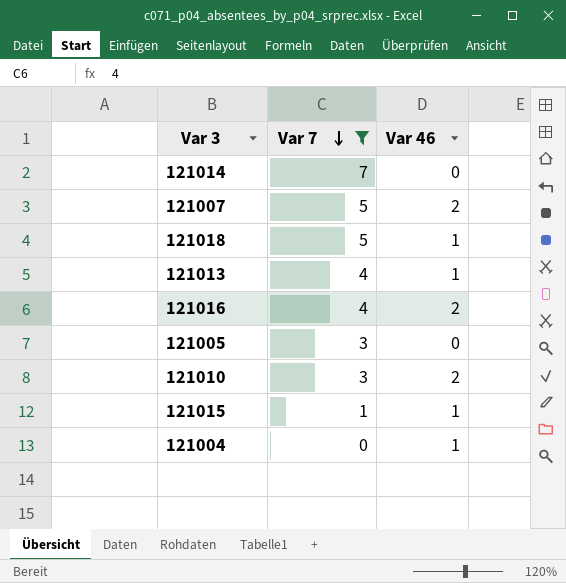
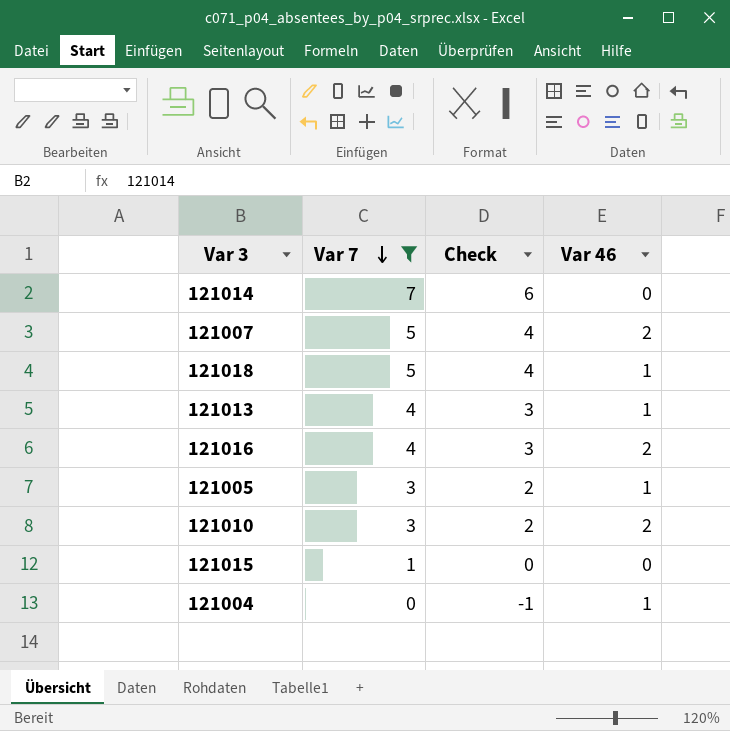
column Check | formula: none -> [Var 7] - 1
121005 | Var 46: 0 -> 1
121015 | Var 46: 1 -> 0

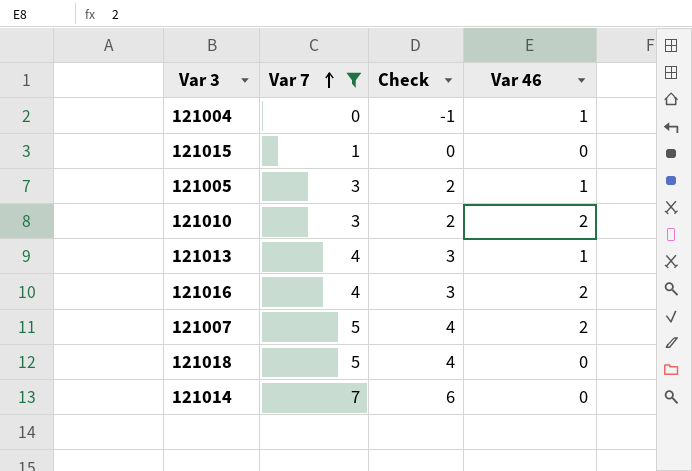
row order: Var 7 descending -> Var 7 ascending
121018 | Var 46: 1 -> 0

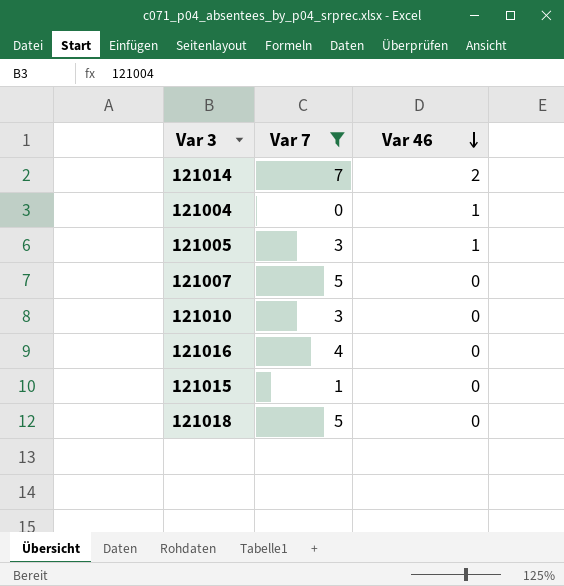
row order: Var 7 ascending -> Var 46 descending
column Check | formula: [Var 7] - 1 -> none
row 121013: 4 | 3 | 1 -> none
121014 | Var 46: 0 -> 2
121007 | Var 46: 2 -> 0
121010 | Var 46: 2 -> 0
121016 | Var 46: 2 -> 0

